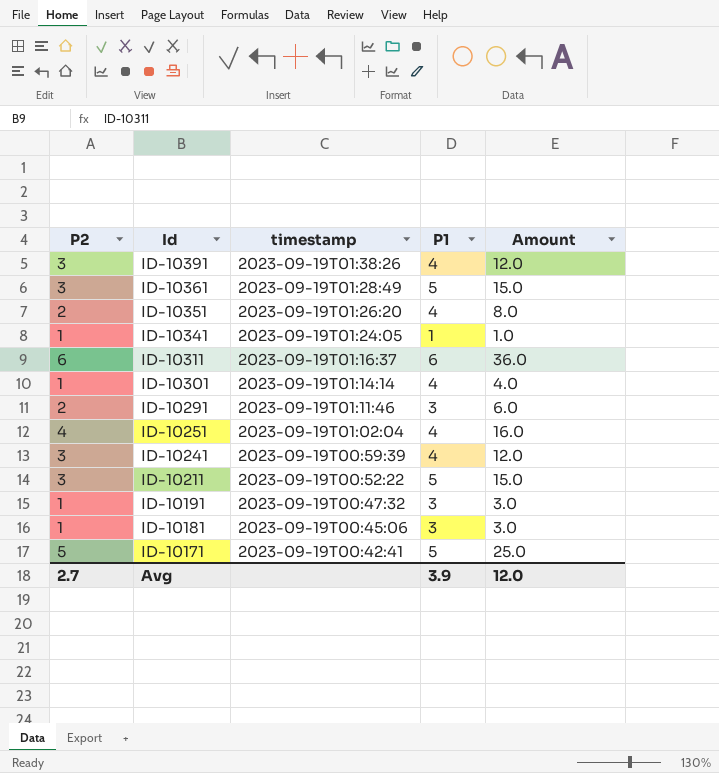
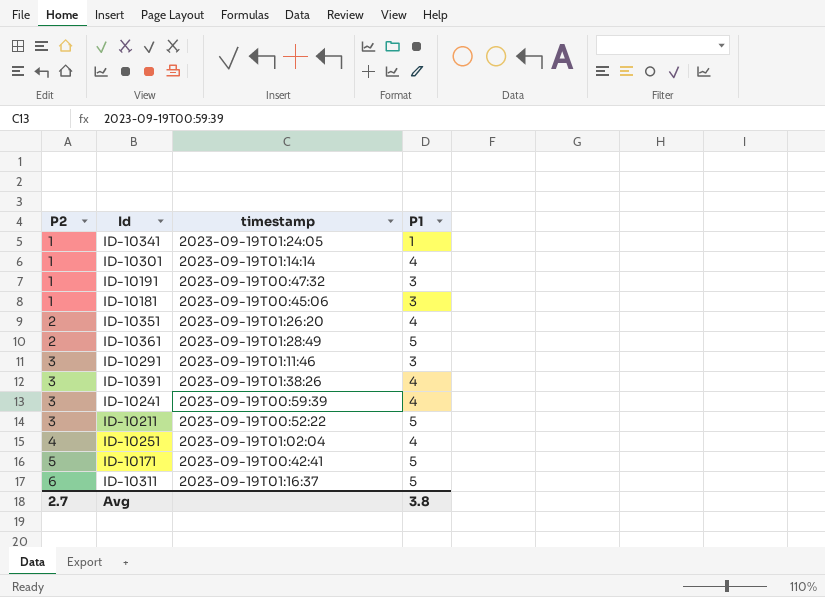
row order: Id descending -> P2 ascending
column Amount | formula: [P2] * [P1] -> none
ID-10361 | P2: 3 -> 2
ID-10291 | P2: 2 -> 3
ID-10311 | P1: 6 -> 5
Avg | P1: 3.9 -> 3.8

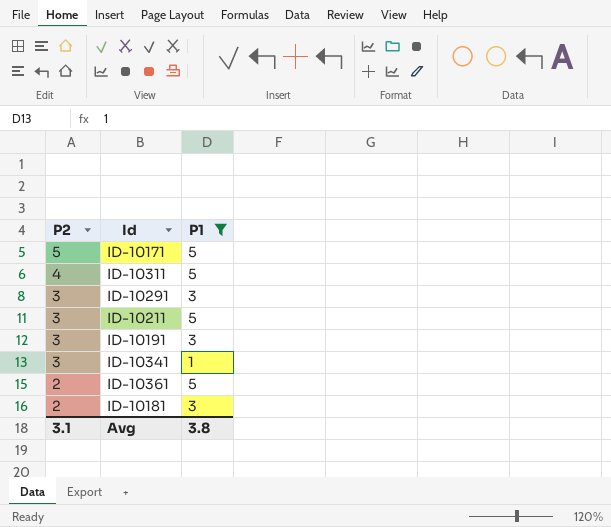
filter: none -> P1 != 4
row order: P2 ascending -> P2 descending
column timestamp | position: 3 -> none
ID-10311 | P2: 6 -> 4
ID-10191 | P2: 1 -> 3
ID-10341 | P2: 1 -> 3
ID-10181 | P2: 1 -> 2
Avg | P2: 2.7 -> 3.1

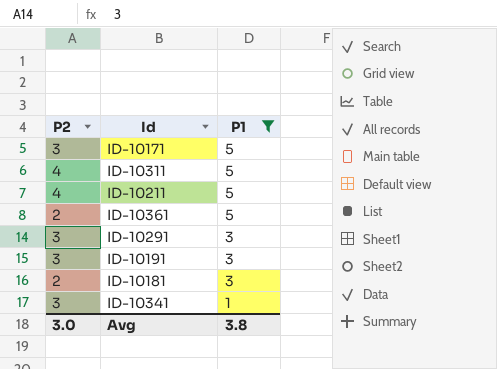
row order: P2 descending -> P1 descending
ID-10171 | P2: 5 -> 3
ID-10211 | P2: 3 -> 4
Avg | P2: 3.1 -> 3.0

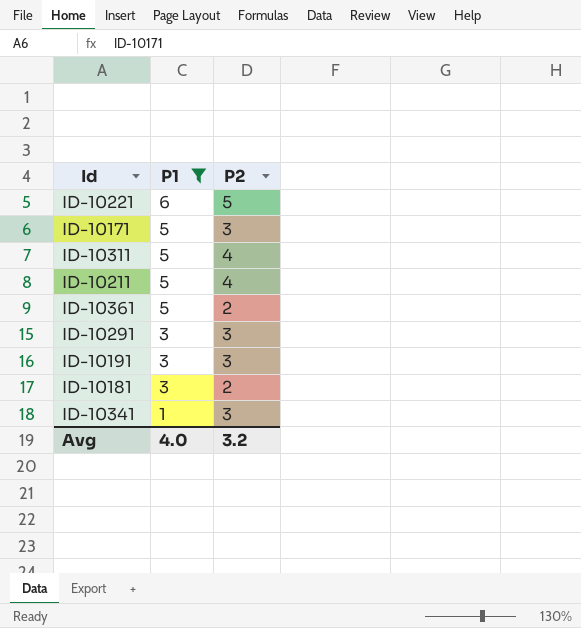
column P2 | position: 1 -> 3
row ID-10221: none -> 6 | 5
Avg | P1: 3.8 -> 4.0
Avg | P2: 3.0 -> 3.2

